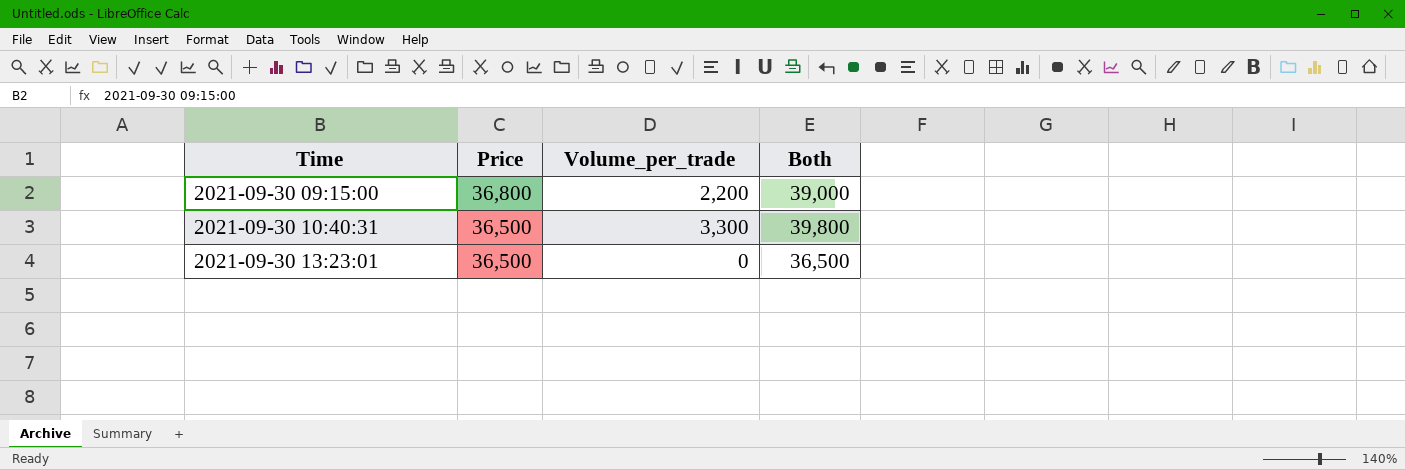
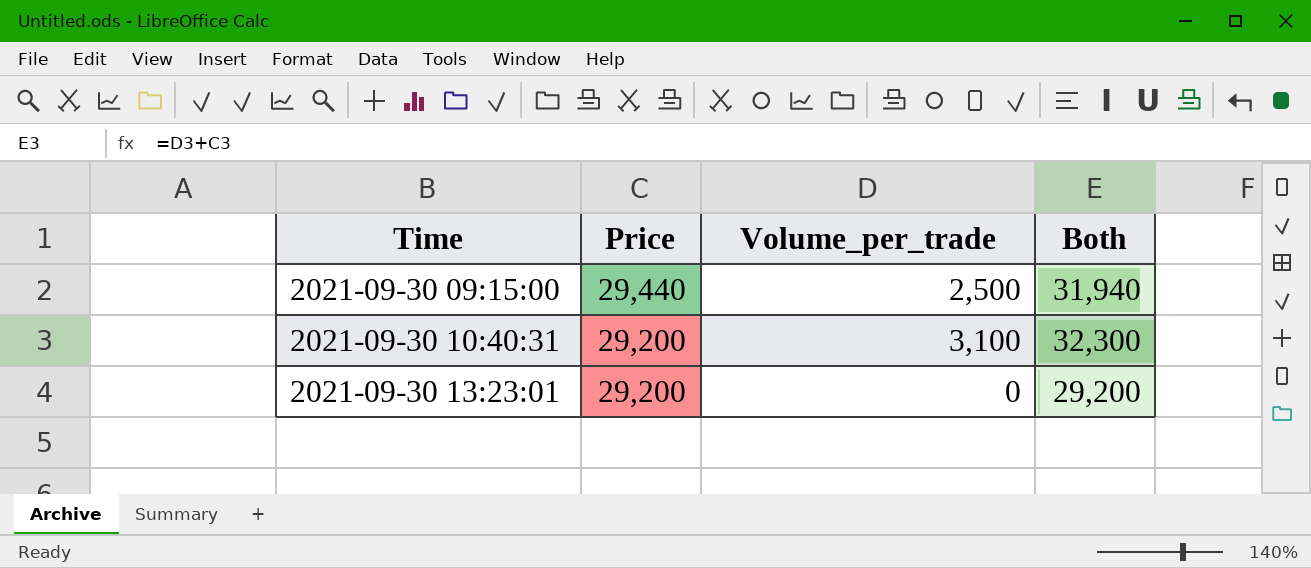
2021-09-30 09:15:00 | Price: 36,800 -> 29,440
2021-09-30 09:15:00 | Volume_per_trade: 2,200 -> 2,500
2021-09-30 09:15:00 | Both: 39,000 -> 31,940
2021-09-30 10:40:31 | Price: 36,500 -> 29,200
2021-09-30 10:40:31 | Volume_per_trade: 3,300 -> 3,100
2021-09-30 10:40:31 | Both: 39,800 -> 32,300
2021-09-30 13:23:01 | Price: 36,500 -> 29,200
2021-09-30 13:23:01 | Both: 36,500 -> 29,200

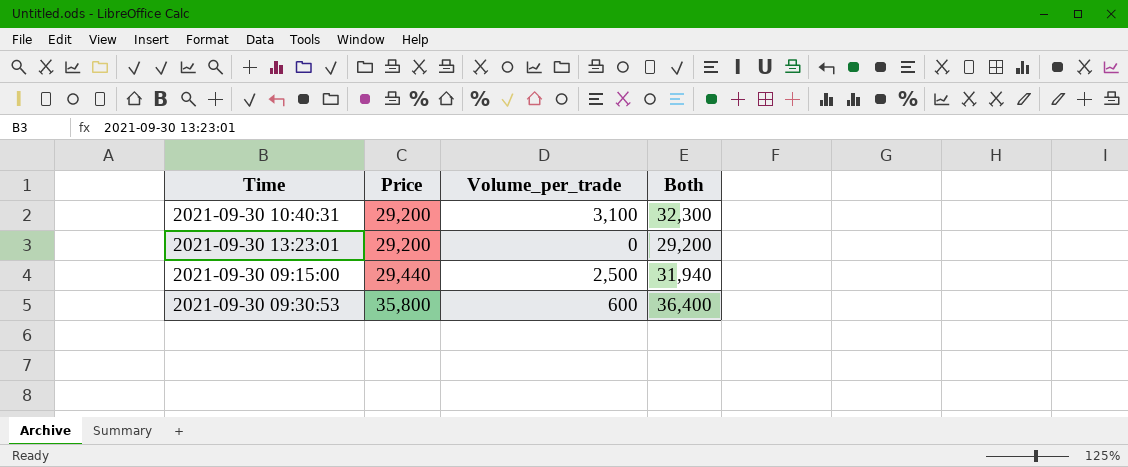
row order: Time ascending -> Price ascending
row 2021-09-30 09:30:53: none -> 35,800 | 600 | 36,400

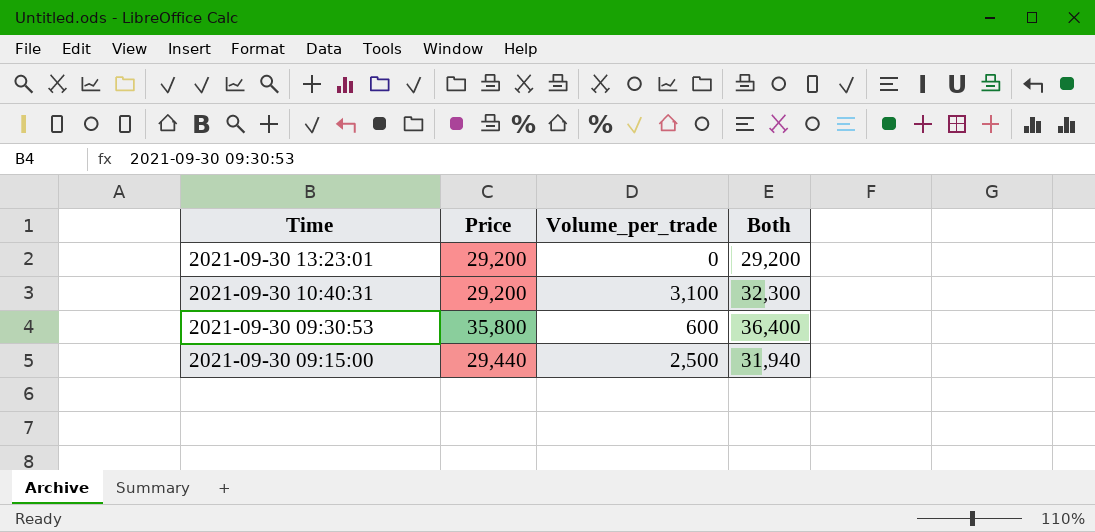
row order: Price ascending -> Time descending

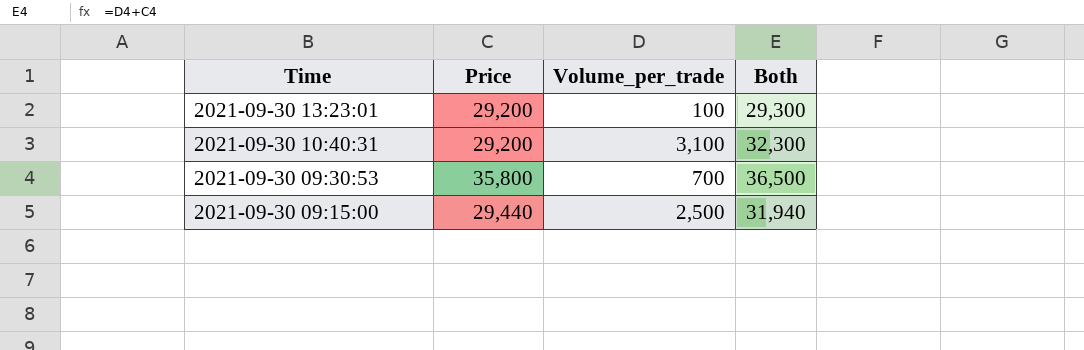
2021-09-30 13:23:01 | Volume_per_trade: 0 -> 100
2021-09-30 13:23:01 | Both: 29,200 -> 29,300
2021-09-30 09:30:53 | Volume_per_trade: 600 -> 700
2021-09-30 09:30:53 | Both: 36,400 -> 36,500

